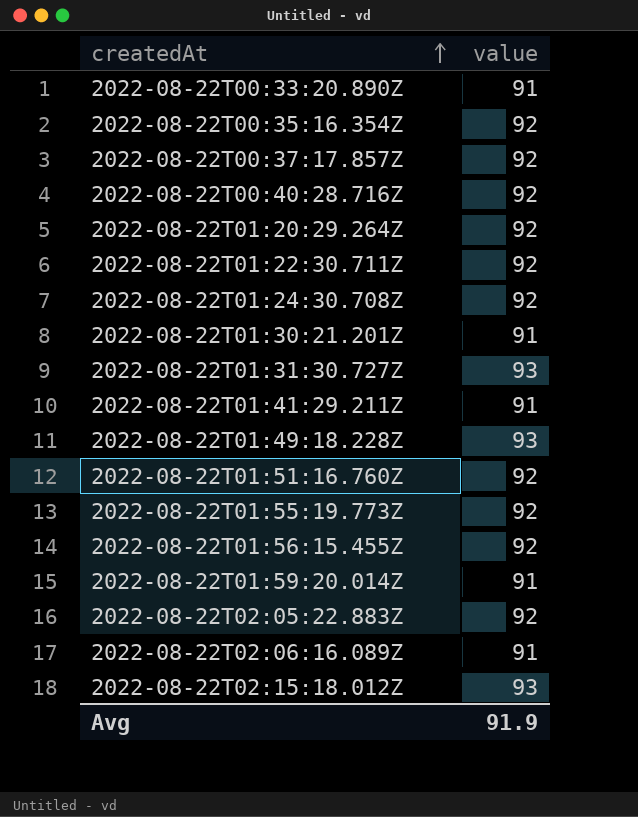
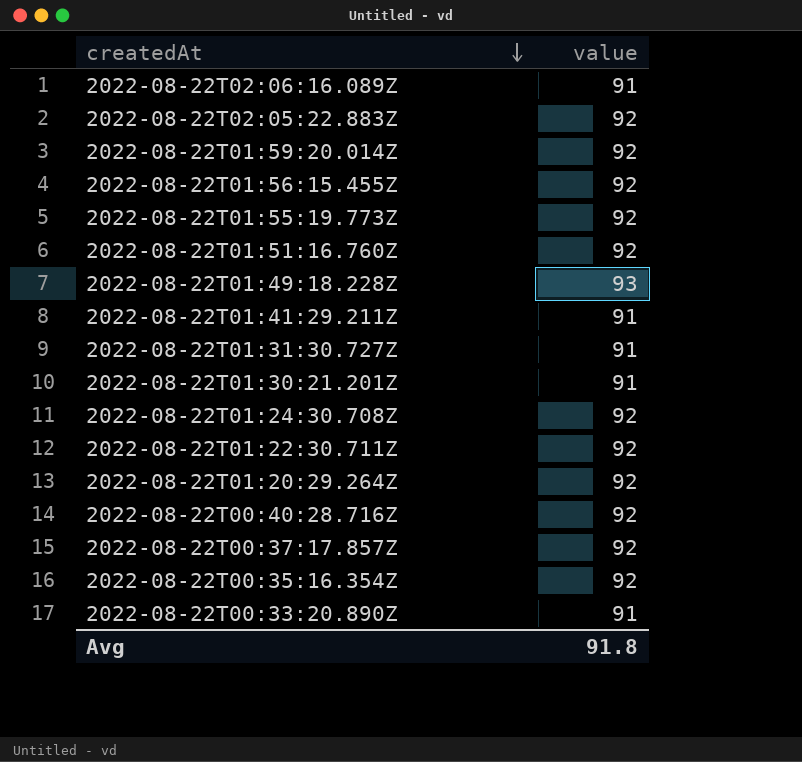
row order: createdAt ascending -> createdAt descending
row 2022-08-22T02:15:18.012Z: 93 -> none
2022-08-22T01:59:20.014Z | value: 91 -> 92
2022-08-22T01:31:30.727Z | value: 93 -> 91
Avg | value: 91.9 -> 91.8

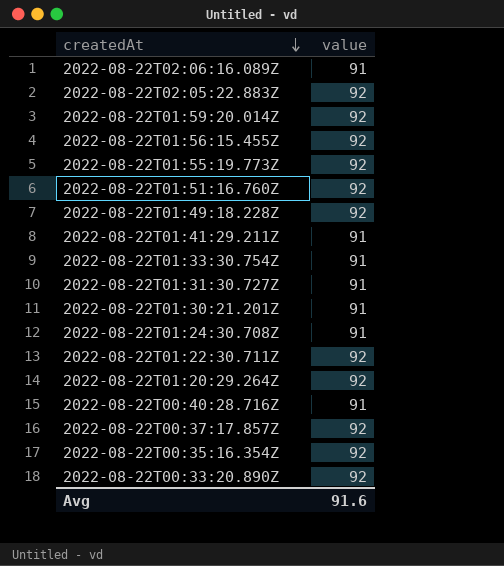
2022-08-22T01:49:18.228Z | value: 93 -> 92
row 2022-08-22T01:33:30.754Z: none -> 91
2022-08-22T01:24:30.708Z | value: 92 -> 91
2022-08-22T00:40:28.716Z | value: 92 -> 91
2022-08-22T00:33:20.890Z | value: 91 -> 92
Avg | value: 91.8 -> 91.6

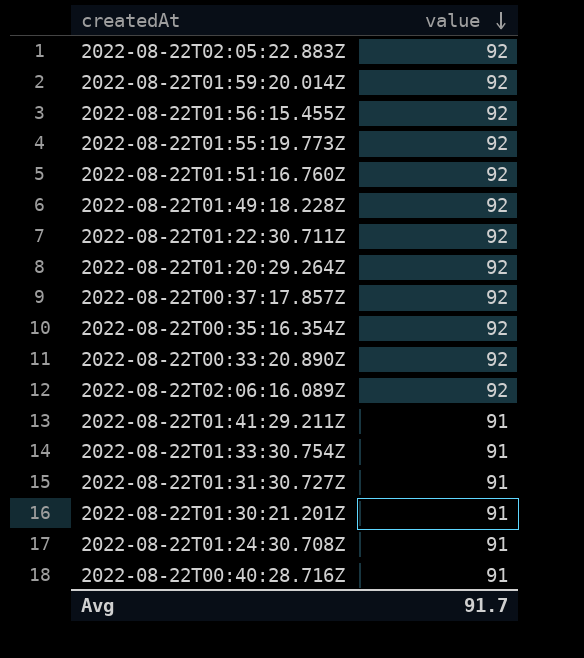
row order: createdAt descending -> value descending
2022-08-22T02:06:16.089Z | value: 91 -> 92
Avg | value: 91.6 -> 91.7

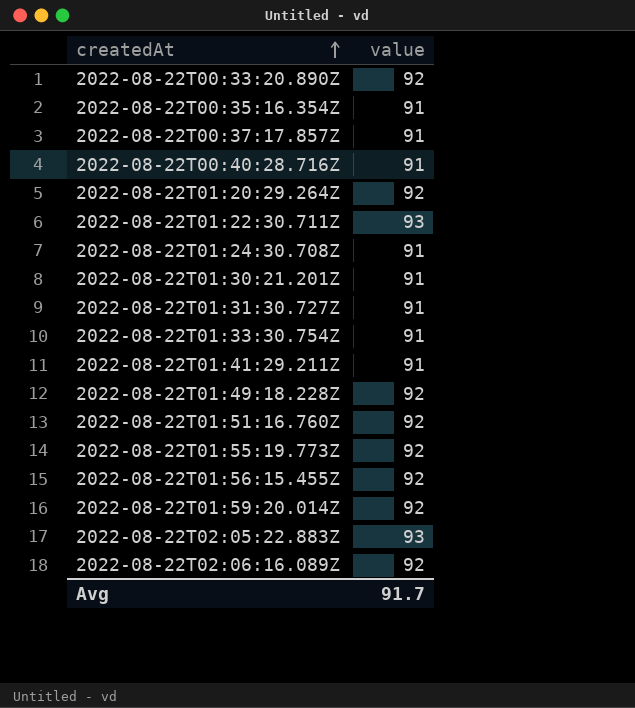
row order: value descending -> createdAt ascending
2022-08-22T00:35:16.354Z | value: 92 -> 91
2022-08-22T00:37:17.857Z | value: 92 -> 91
2022-08-22T01:22:30.711Z | value: 92 -> 93
2022-08-22T02:05:22.883Z | value: 92 -> 93

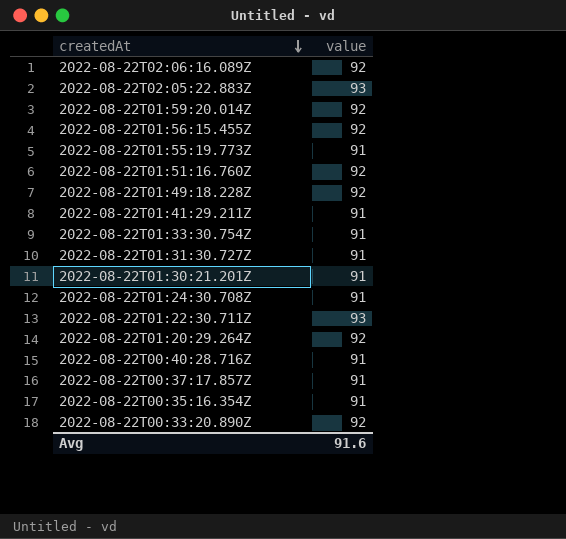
row order: createdAt ascending -> createdAt descending
2022-08-22T01:55:19.773Z | value: 92 -> 91
Avg | value: 91.7 -> 91.6

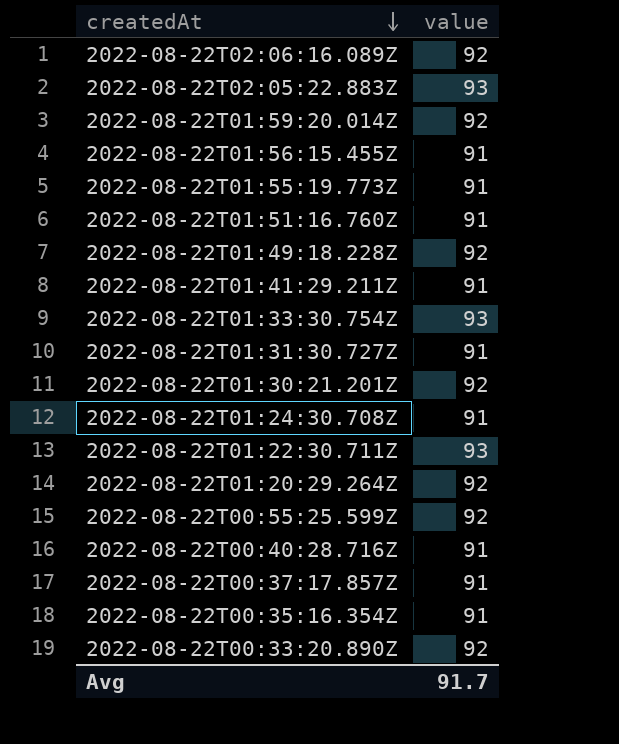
2022-08-22T01:56:15.455Z | value: 92 -> 91
2022-08-22T01:51:16.760Z | value: 92 -> 91
2022-08-22T01:33:30.754Z | value: 91 -> 93
2022-08-22T01:30:21.201Z | value: 91 -> 92
row 2022-08-22T00:55:25.599Z: none -> 92
Avg | value: 91.6 -> 91.7

